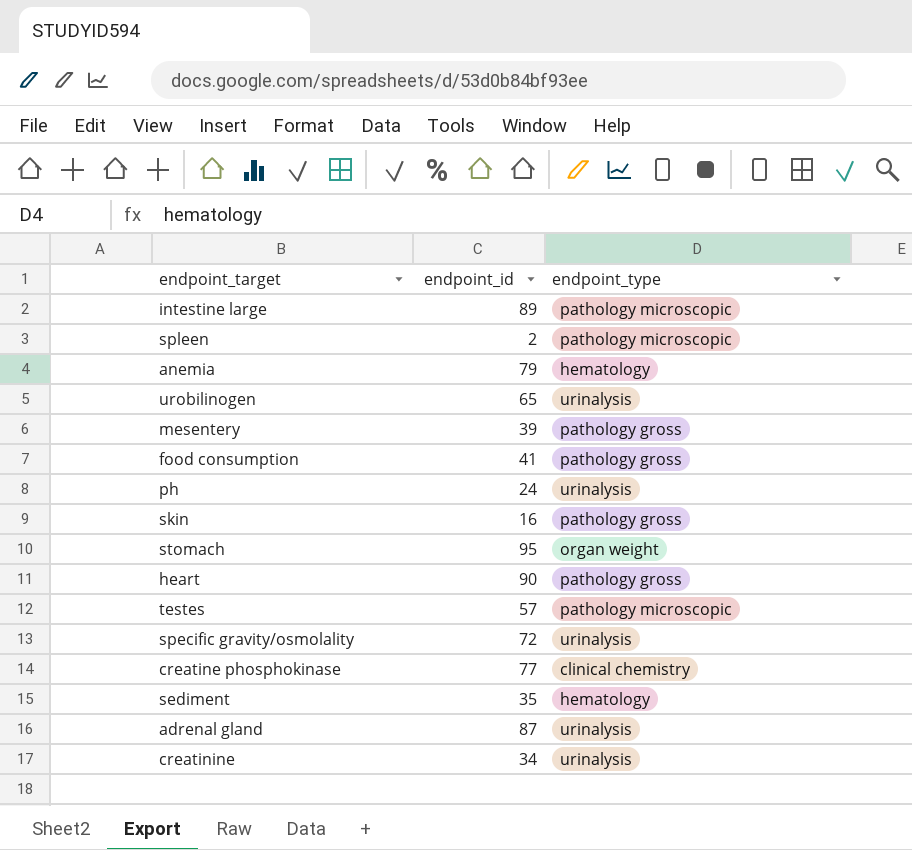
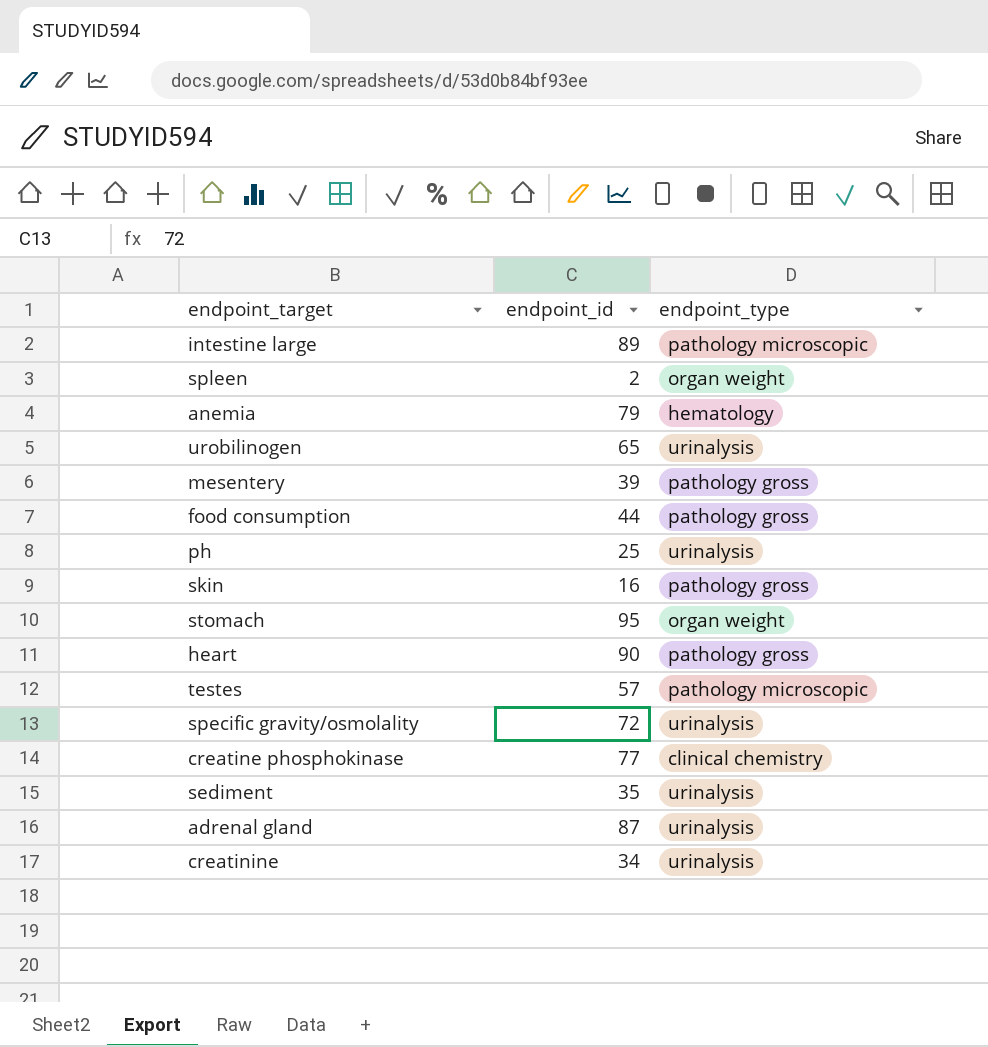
spleen | endpoint_type: pathology microscopic -> organ weight
food consumption | endpoint_id: 41 -> 44
ph | endpoint_id: 24 -> 25
sediment | endpoint_type: hematology -> urinalysis

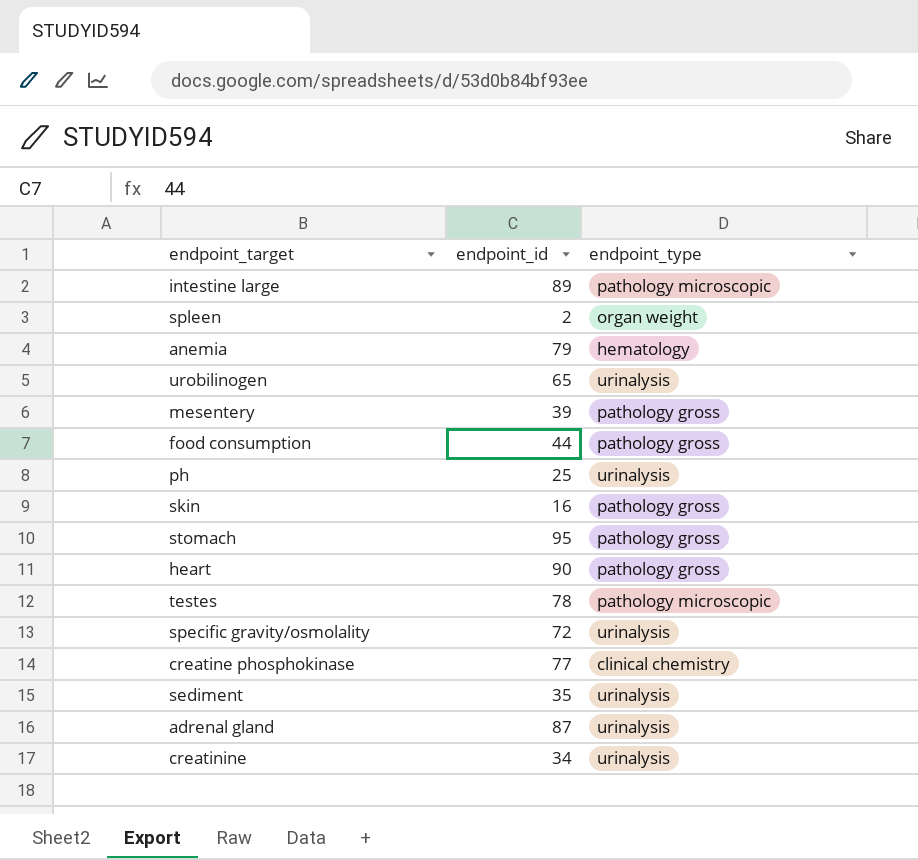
stomach | endpoint_type: organ weight -> pathology gross
testes | endpoint_id: 57 -> 78

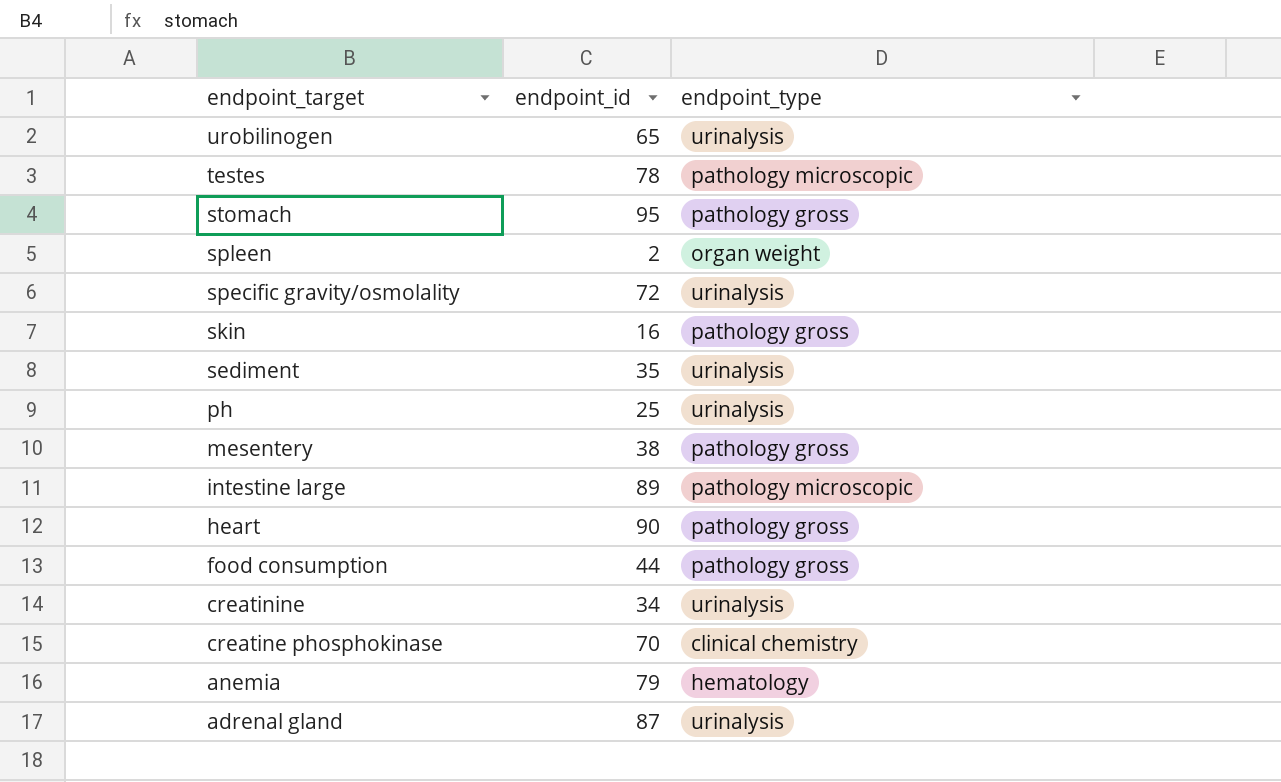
row order: none -> endpoint_target descending
mesentery | endpoint_id: 39 -> 38
creatine phosphokinase | endpoint_id: 77 -> 70

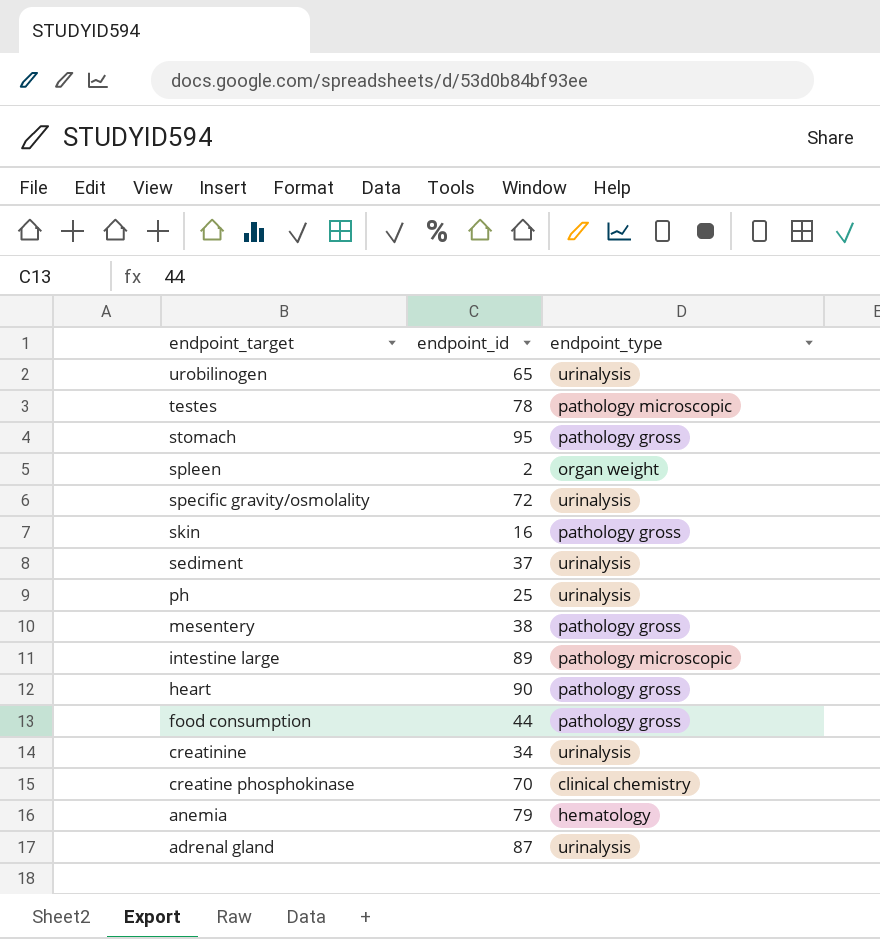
sediment | endpoint_id: 35 -> 37

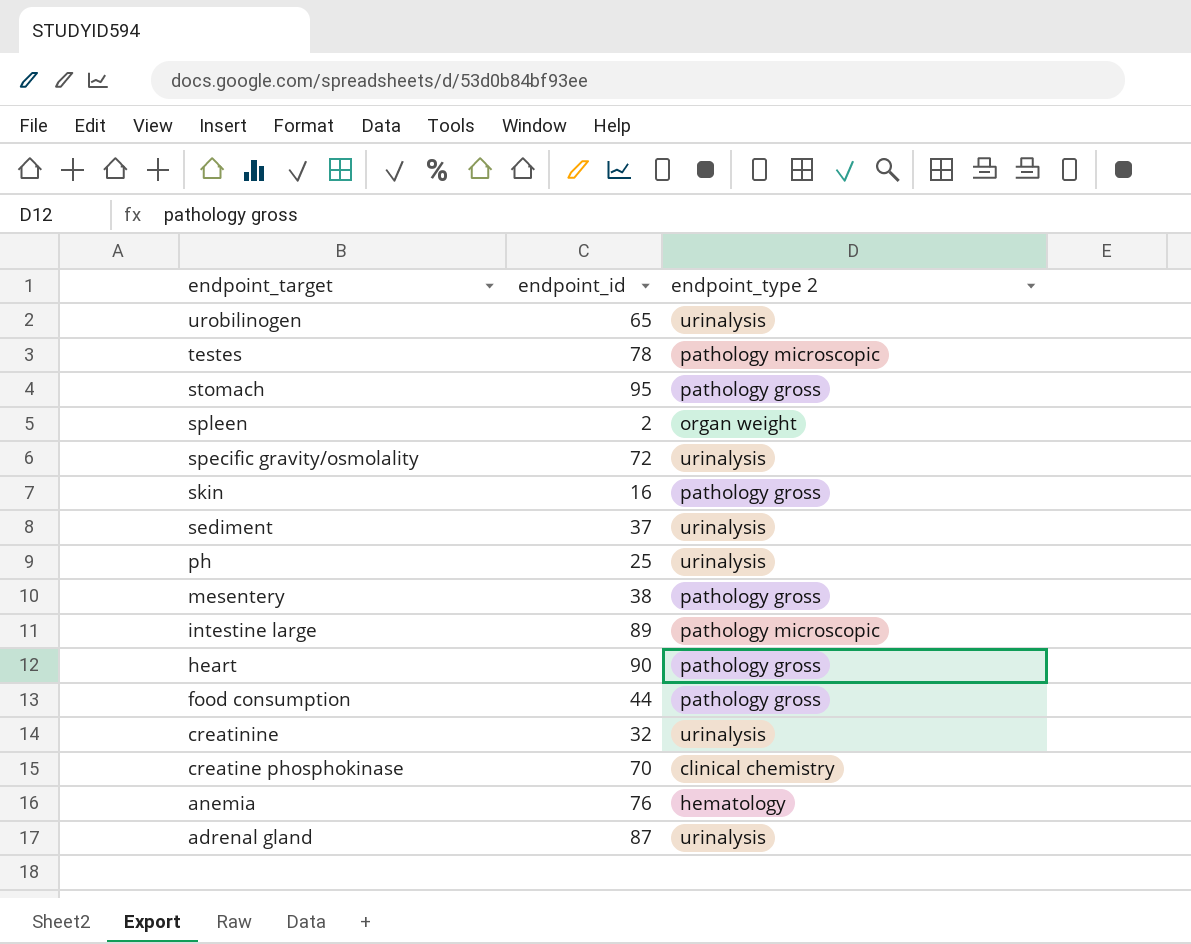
column name: endpoint_type -> endpoint_type 2
creatinine | endpoint_id: 34 -> 32
anemia | endpoint_id: 79 -> 76

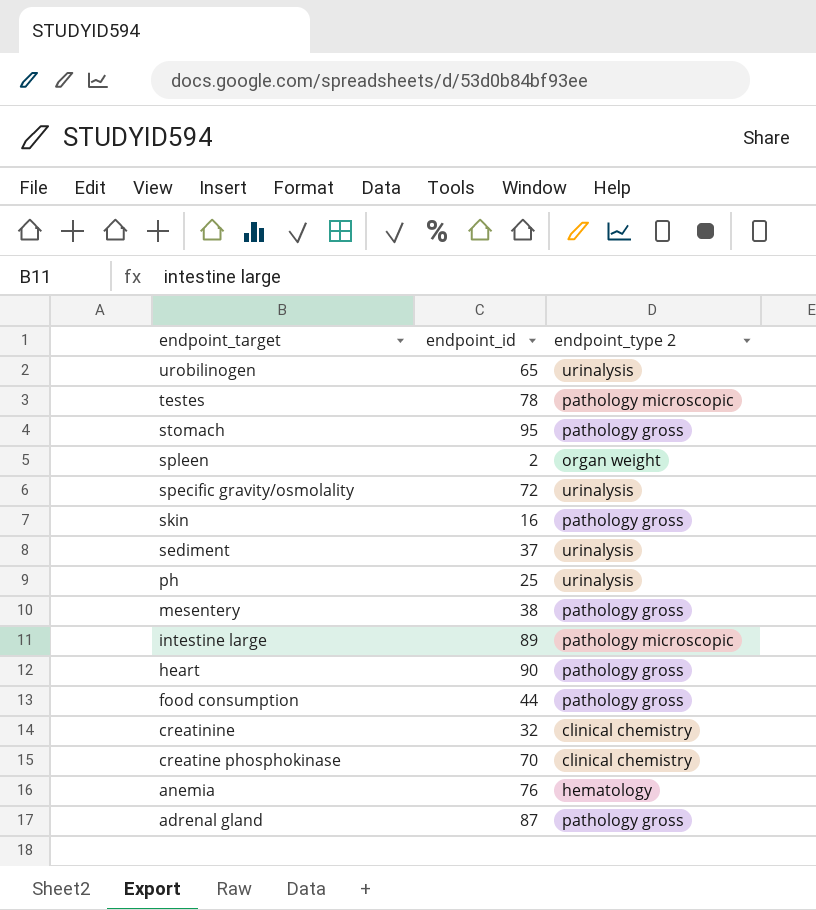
creatinine | endpoint_type 2: urinalysis -> clinical chemistry
adrenal gland | endpoint_type 2: urinalysis -> pathology gross

